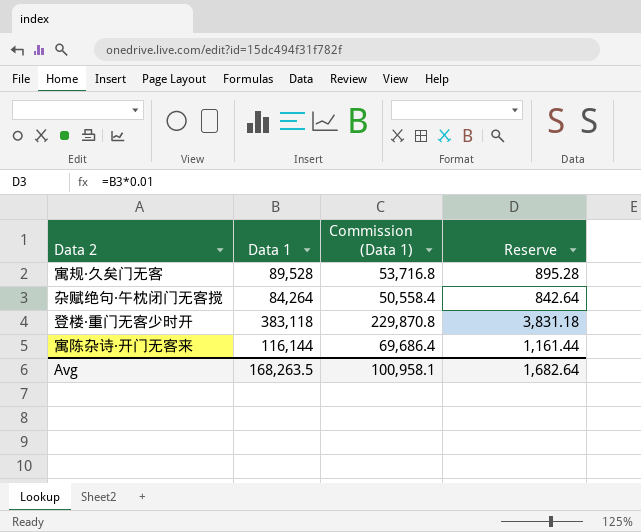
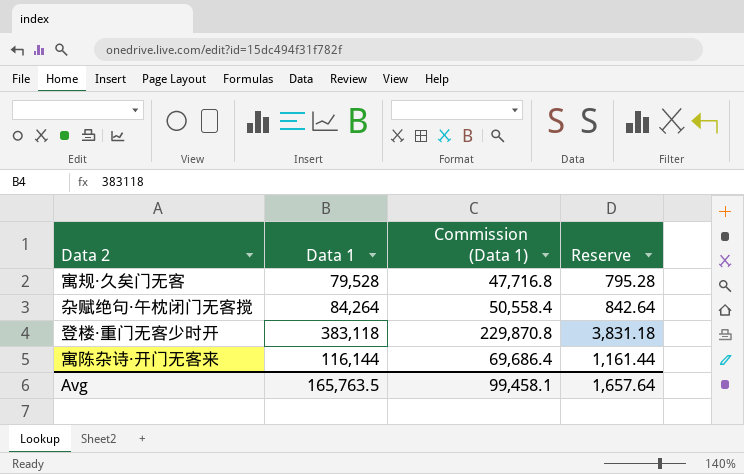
寓规·久矣门无客 | Data 1: 89,528 -> 79,528
寓规·久矣门无客 | Commission (Data 1): 53,716.8 -> 47,716.8
寓规·久矣门无客 | Reserve: 895.28 -> 795.28
Avg | Data 1: 168,263.5 -> 165,763.5
Avg | Commission (Data 1): 100,958.1 -> 99,458.1
Avg | Reserve: 1,682.64 -> 1,657.64

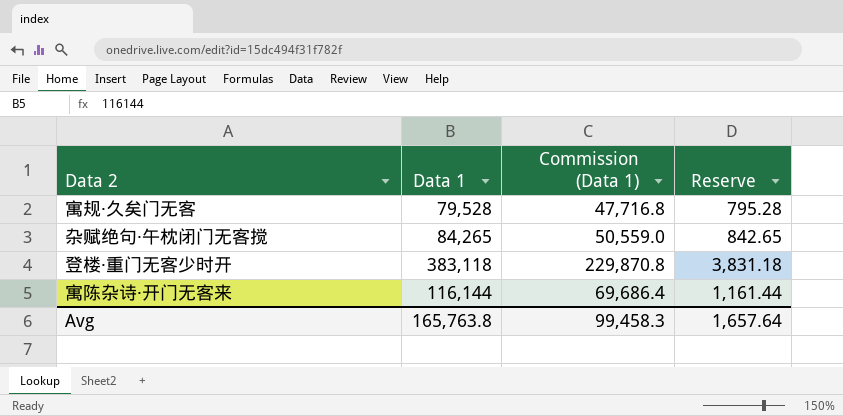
杂赋绝句·午枕闭门无客搅 | Data 1: 84,264 -> 84,265
杂赋绝句·午枕闭门无客搅 | Commission (Data 1): 50,558.4 -> 50,559.0
杂赋绝句·午枕闭门无客搅 | Reserve: 842.64 -> 842.65
Avg | Data 1: 165,763.5 -> 165,763.8
Avg | Commission (Data 1): 99,458.1 -> 99,458.3

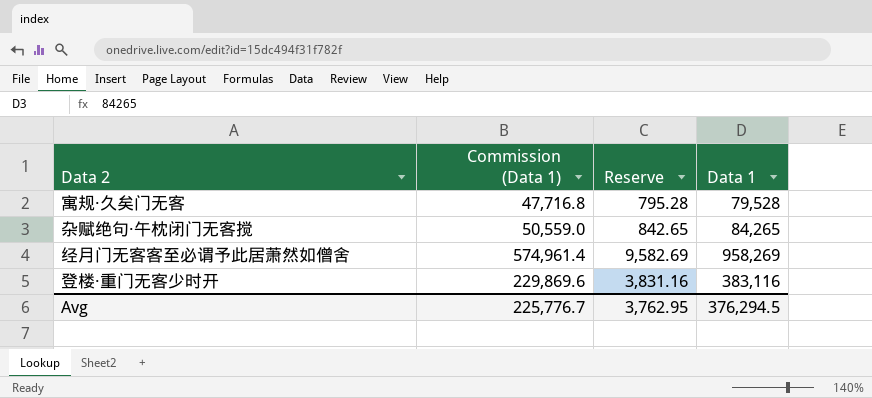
column Data 1 | position: 2 -> 4
row 寓陈杂诗·开门无客来: 116,144 | 69,686.4 | 1,161.44 -> none
row 经月门无客客至必谓予此居萧然如僧舍: none -> 574,961.4 | 9,582.69 | 958,269
登楼·重门无客少时开 | Commission (Data 1): 229,870.8 -> 229,869.6
登楼·重门无客少时开 | Reserve: 3,831.18 -> 3,831.16
登楼·重门无客少时开 | Data 1: 383,118 -> 383,116
Avg | Commission (Data 1): 99,458.3 -> 225,776.7
Avg | Reserve: 1,657.64 -> 3,762.95
Avg | Data 1: 165,763.8 -> 376,294.5

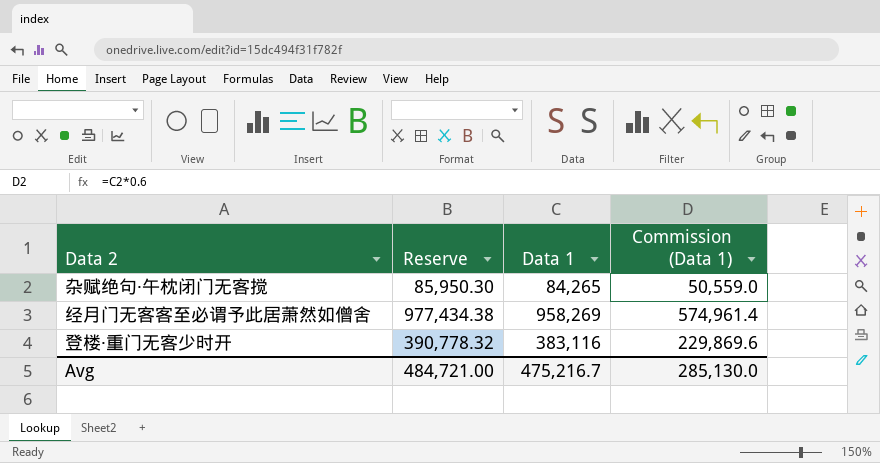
column Reserve | formula: [Data 1] * 0.01 -> [Data 1] * 1.02
column Commission (Data 1) | position: 2 -> 4
row 寓规·久矣门无客: 47,716.8 | 795.28 | 79,528 -> none
Avg | Reserve: 3,762.95 -> 484,721.00
Avg | Data 1: 376,294.5 -> 475,216.7
Avg | Commission (Data 1): 225,776.7 -> 285,130.0

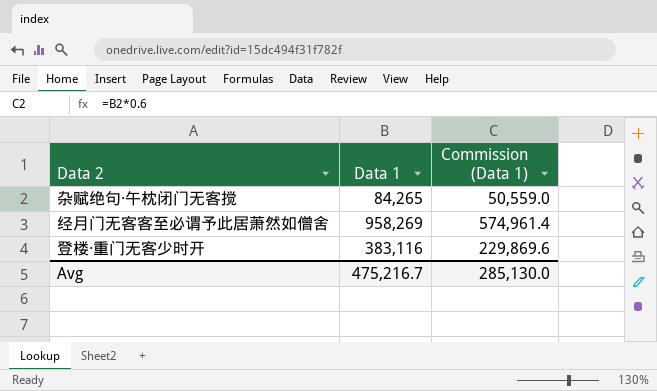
column Reserve | formula: [Data 1] * 1.02 -> none

